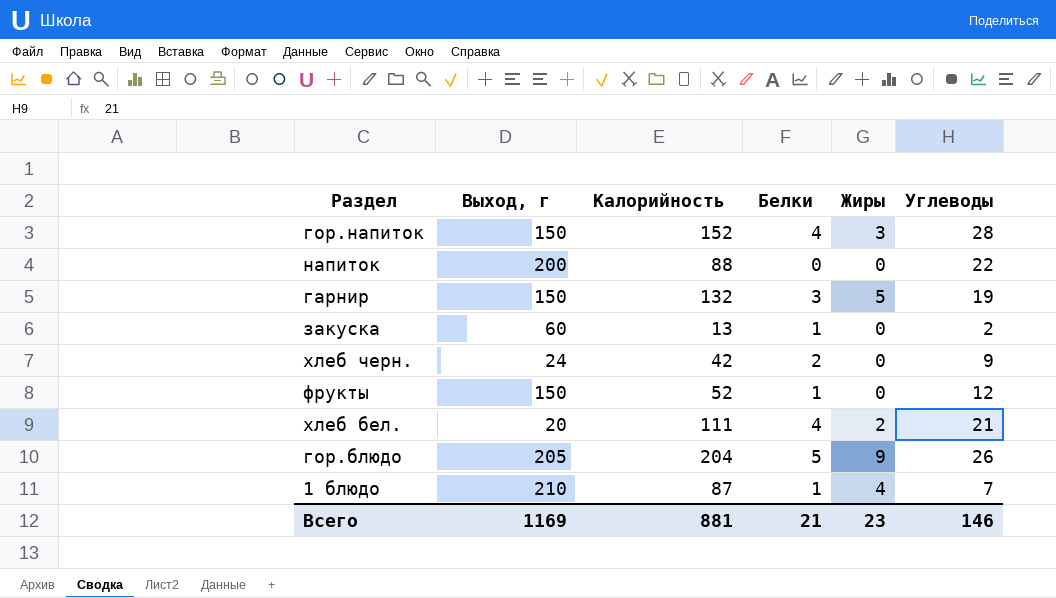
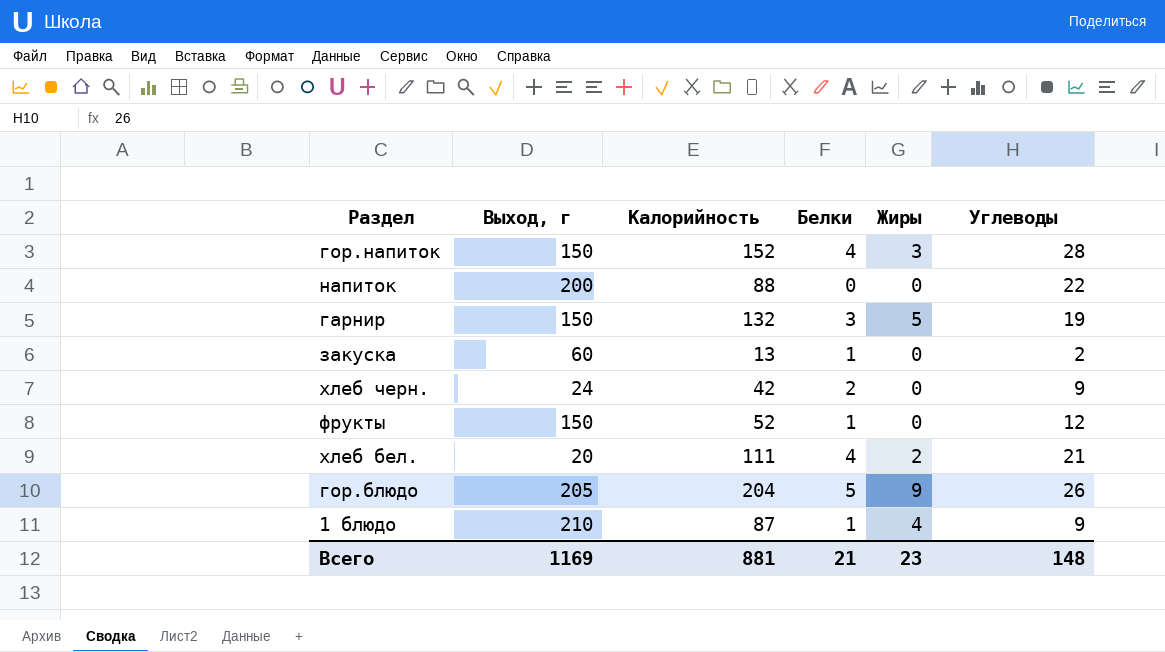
1 блюдо | Углеводы: 7 -> 9
Всего | Углеводы: 146 -> 148

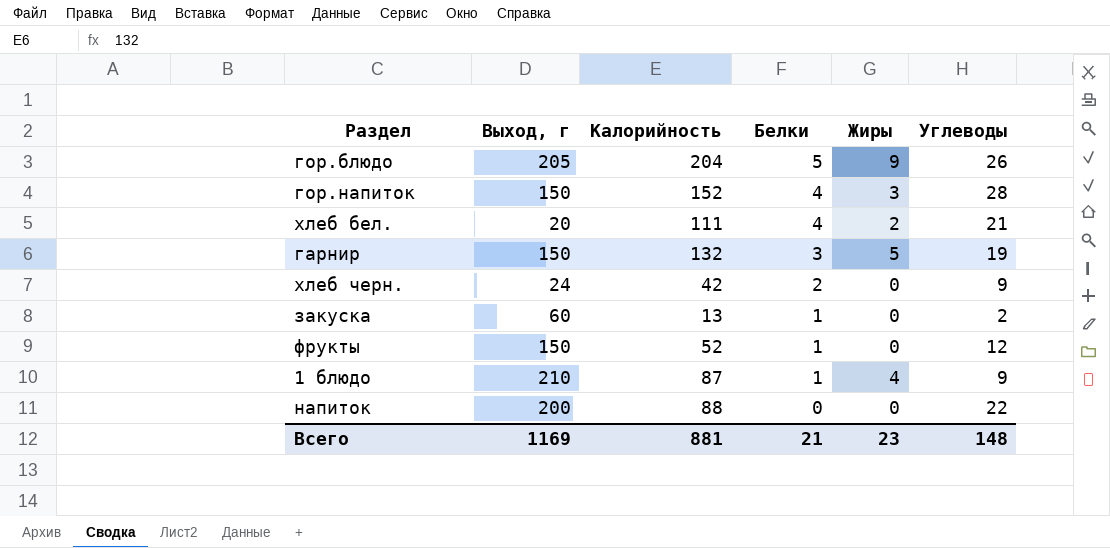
row order: none -> Белки descending

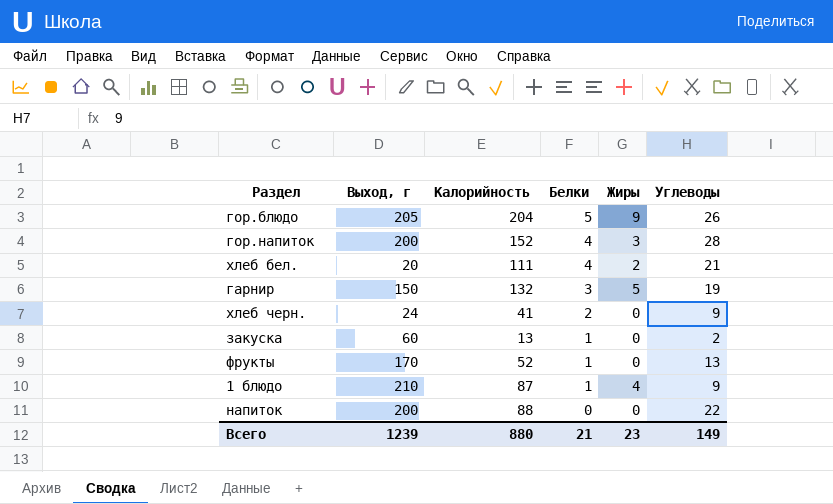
гор.напиток | Выход, г: 150 -> 200
хлеб черн. | Калорийность: 42 -> 41
фрукты | Выход, г: 150 -> 170
фрукты | Углеводы: 12 -> 13
Всего | Выход, г: 1169 -> 1239
Всего | Калорийность: 881 -> 880
Всего | Углеводы: 148 -> 149

